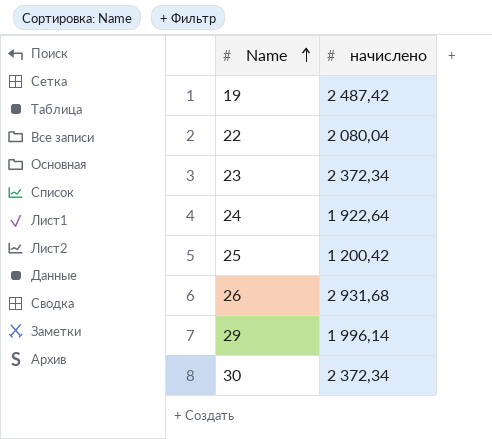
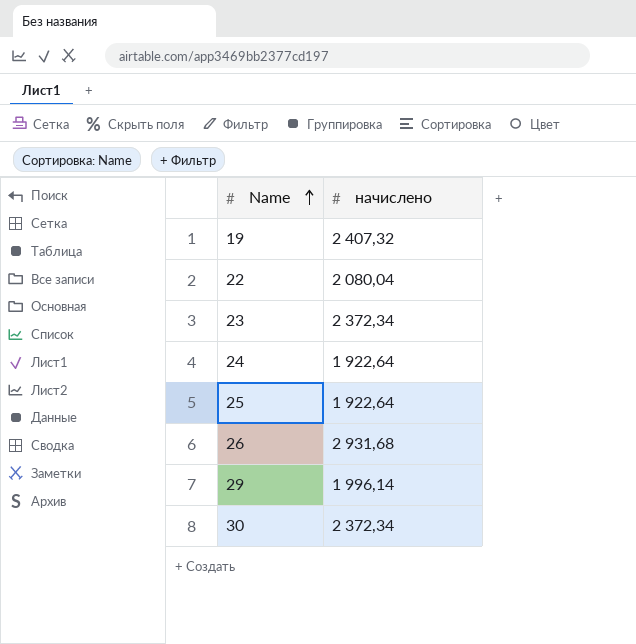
19 | начислено: 2 487,42 -> 2 407,32
25 | начислено: 1 200,42 -> 1 922,64

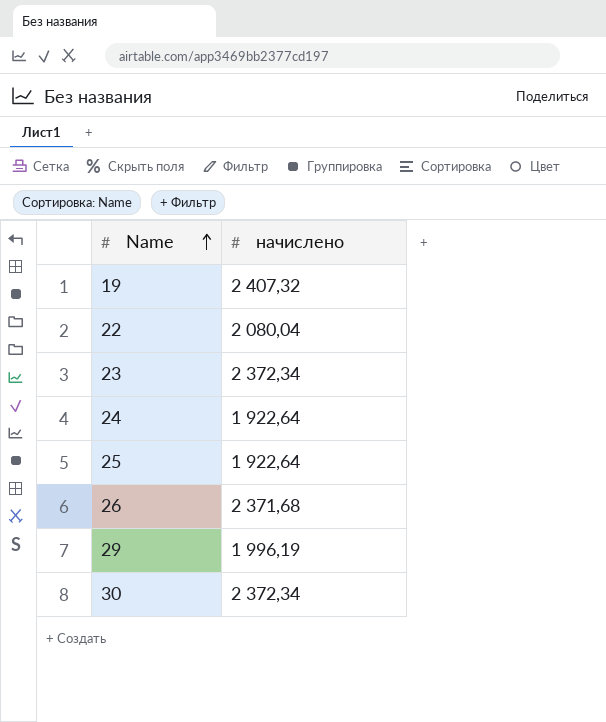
26 | начислено: 2 931,68 -> 2 371,68
29 | начислено: 1 996,14 -> 1 996,19

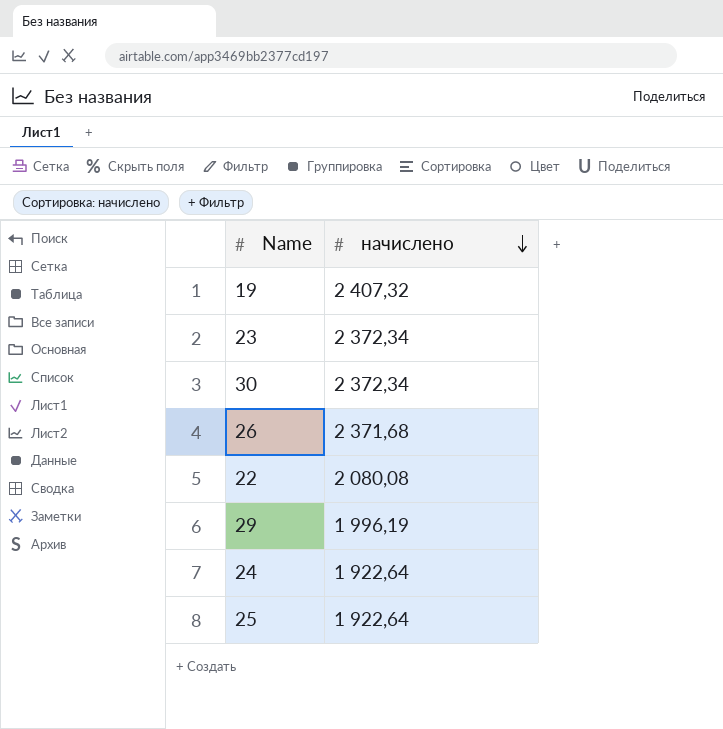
row order: Name ascending -> начислено descending
22 | начислено: 2 080,04 -> 2 080,08

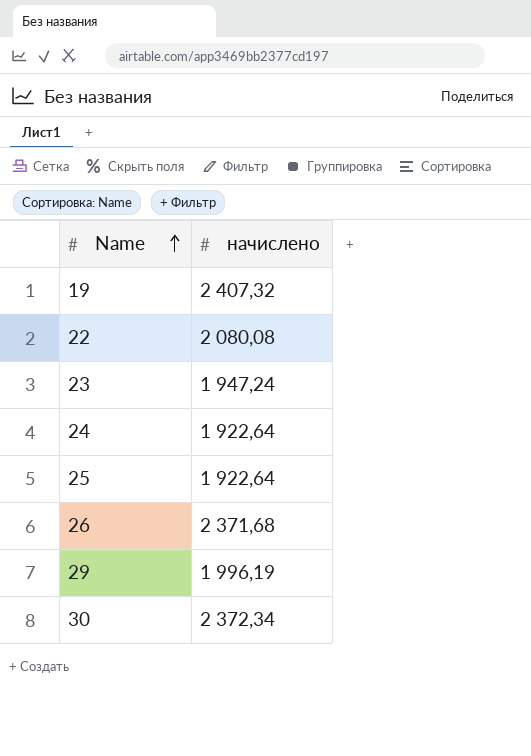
row order: начислено descending -> Name ascending
23 | начислено: 2 372,34 -> 1 947,24

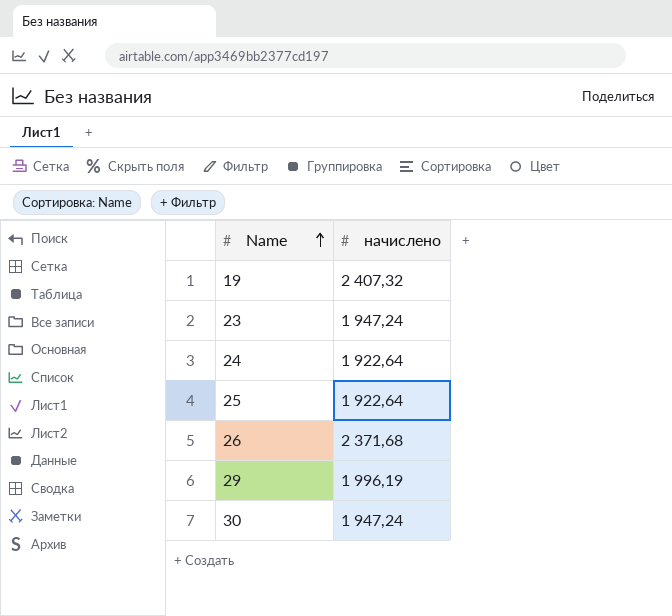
row 22: 2 080,08 -> none
30 | начислено: 2 372,34 -> 1 947,24

